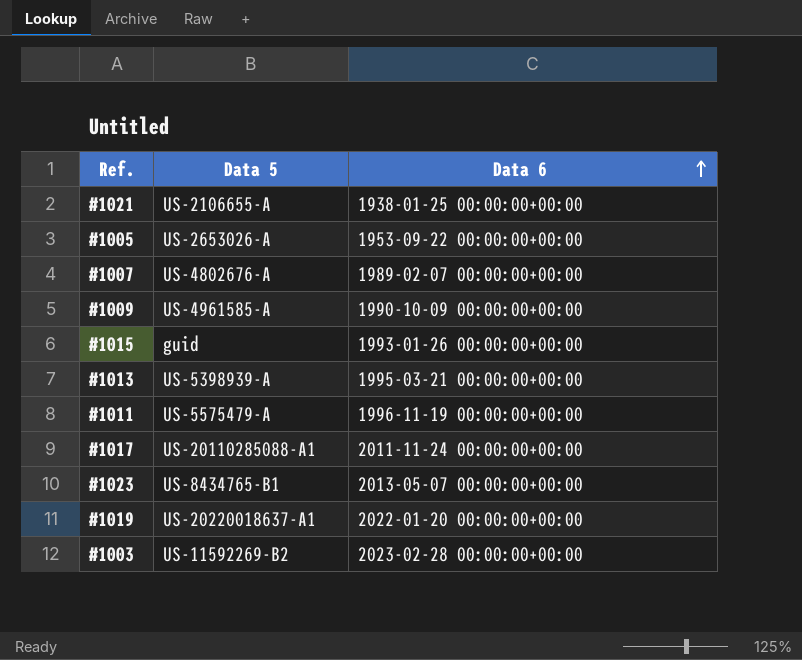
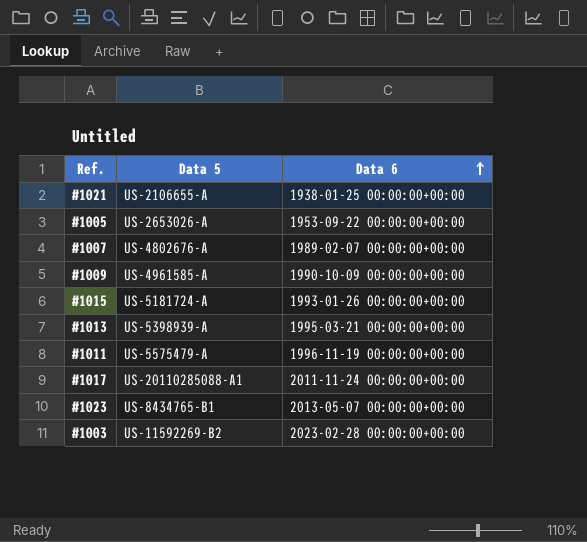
row #1019: US-20220018637-A1 | 2022-01-20 00:00:00+00:00 -> none
#1015 | Data 5: guid -> US-5181724-A

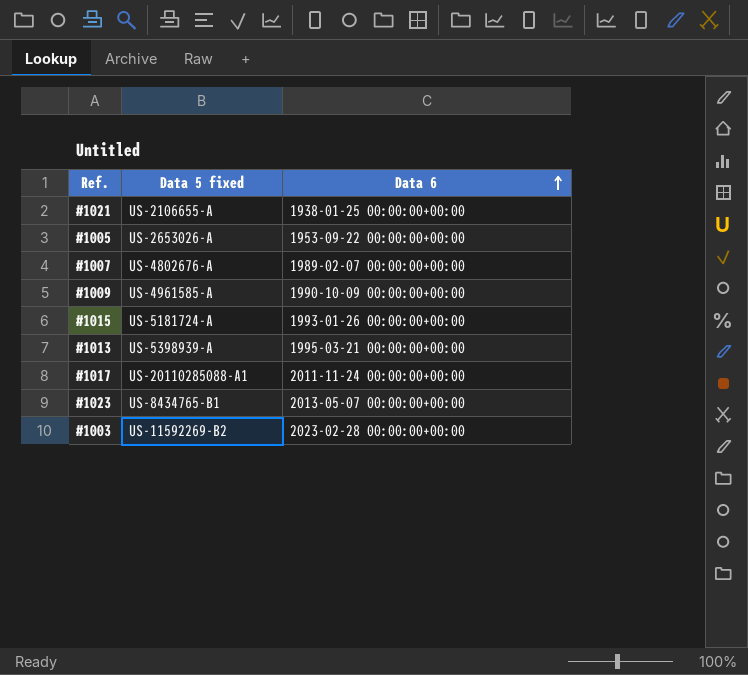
column name: Data 5 -> Data 5 fixed
row #1011: US-5575479-A | 1996-11-19 00:00:00+00:00 -> none

